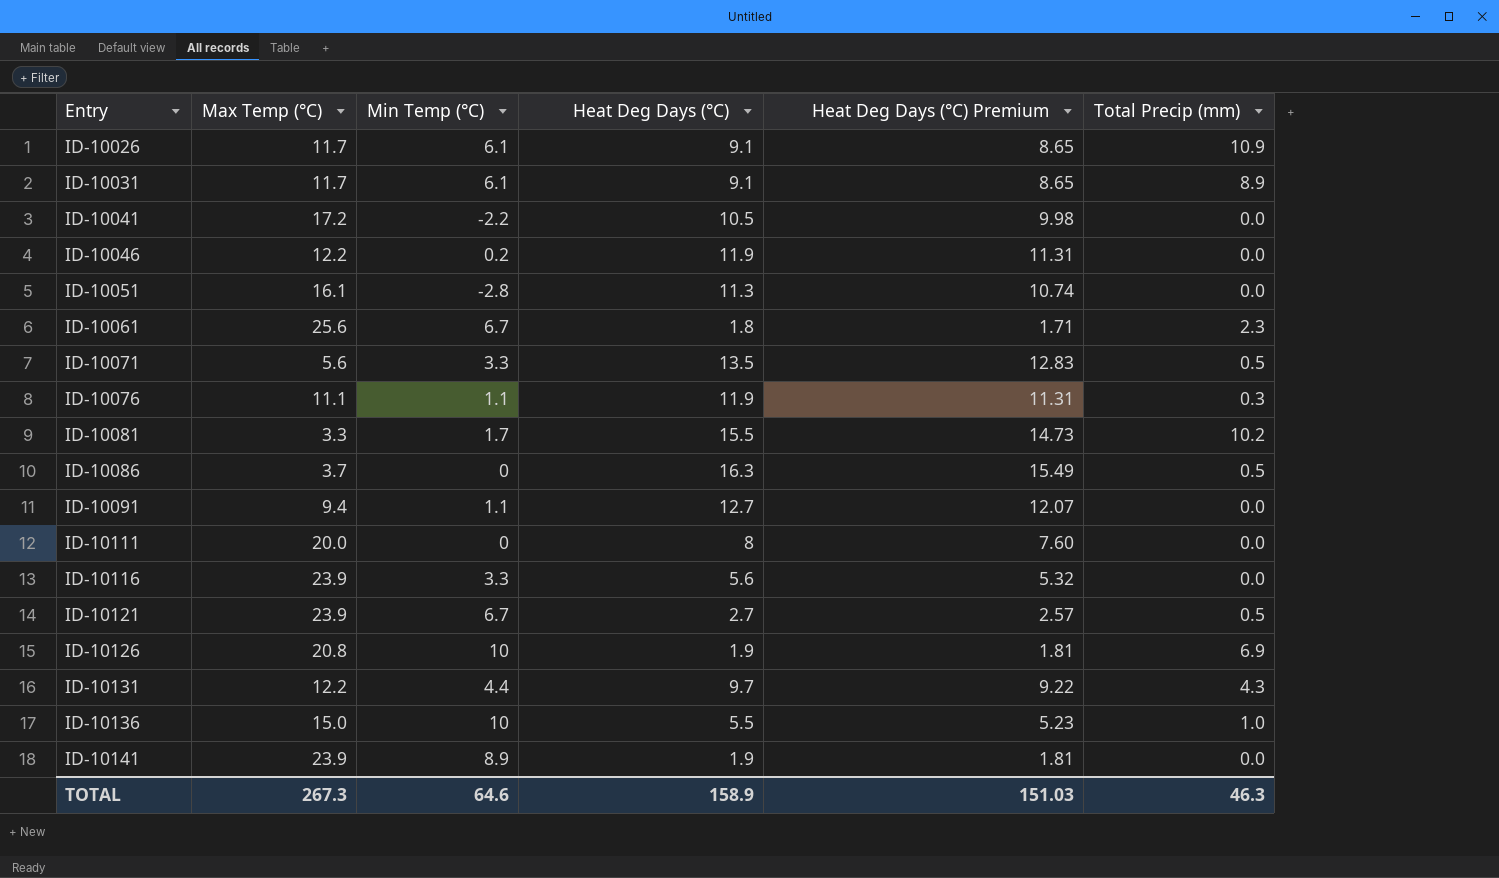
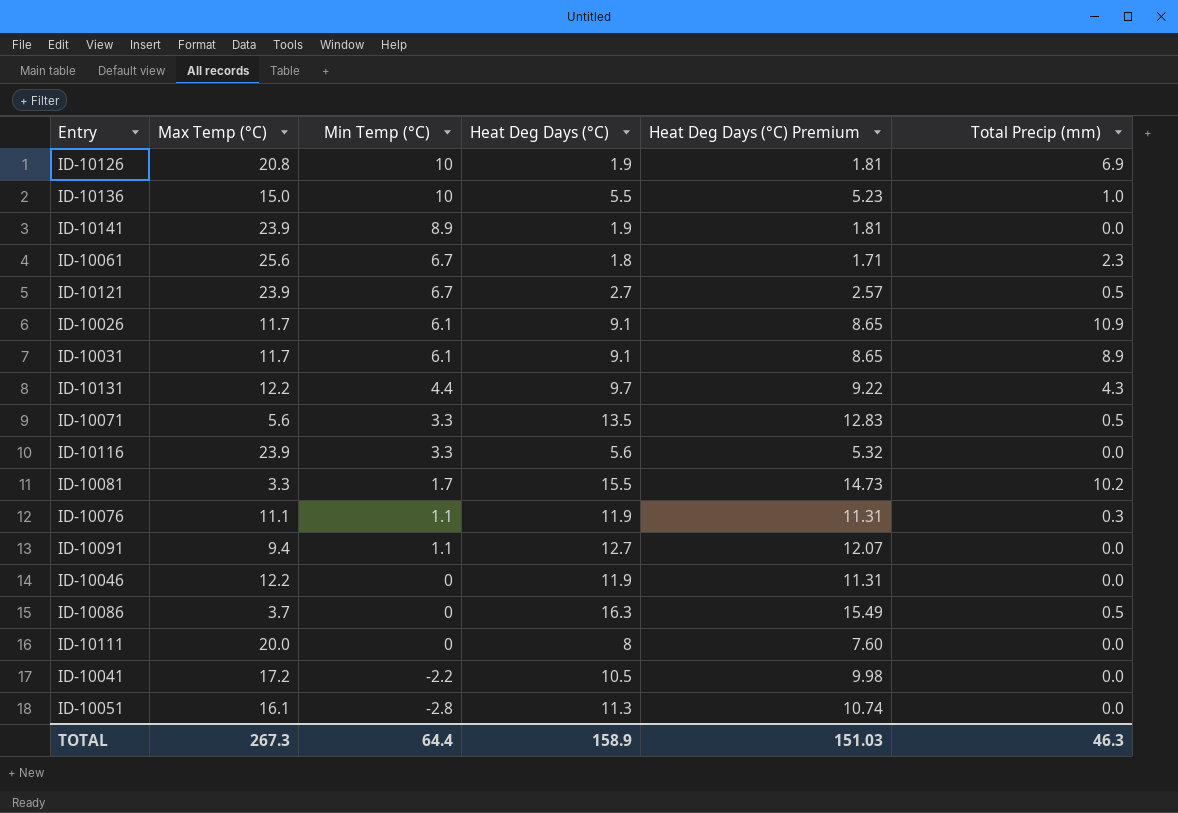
row order: Entry ascending -> Min Temp (°C) descending
ID-10046 | Min Temp (°C): 0.2 -> 0
TOTAL | Min Temp (°C): 64.6 -> 64.4

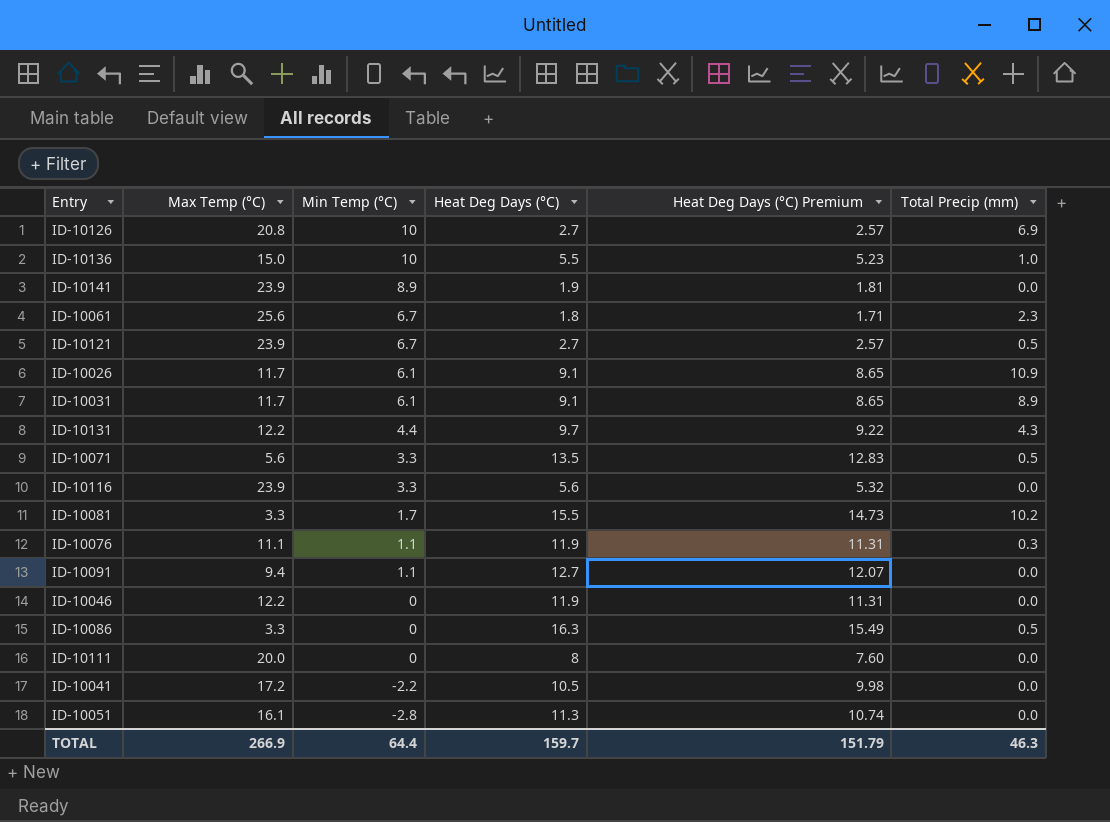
ID-10126 | Heat Deg Days (°C): 1.9 -> 2.7
ID-10126 | Heat Deg Days (°C) Premium: 1.81 -> 2.57
ID-10086 | Max Temp (°C): 3.7 -> 3.3
TOTAL | Max Temp (°C): 267.3 -> 266.9
TOTAL | Heat Deg Days (°C): 158.9 -> 159.7
TOTAL | Heat Deg Days (°C) Premium: 151.03 -> 151.79

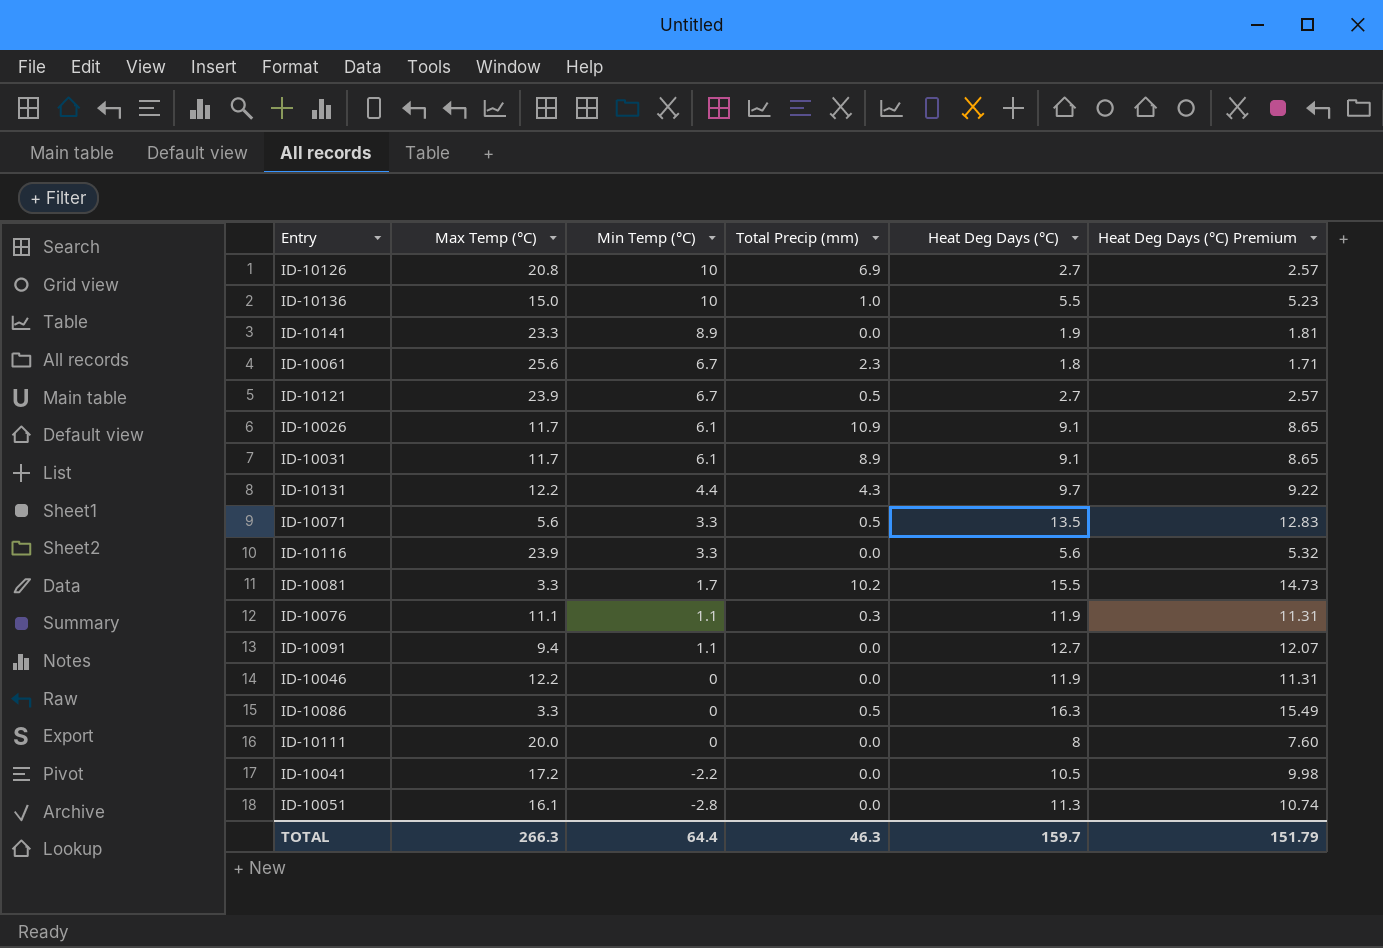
column Total Precip (mm) | position: 6 -> 4
ID-10141 | Max Temp (°C): 23.9 -> 23.3
TOTAL | Max Temp (°C): 266.9 -> 266.3

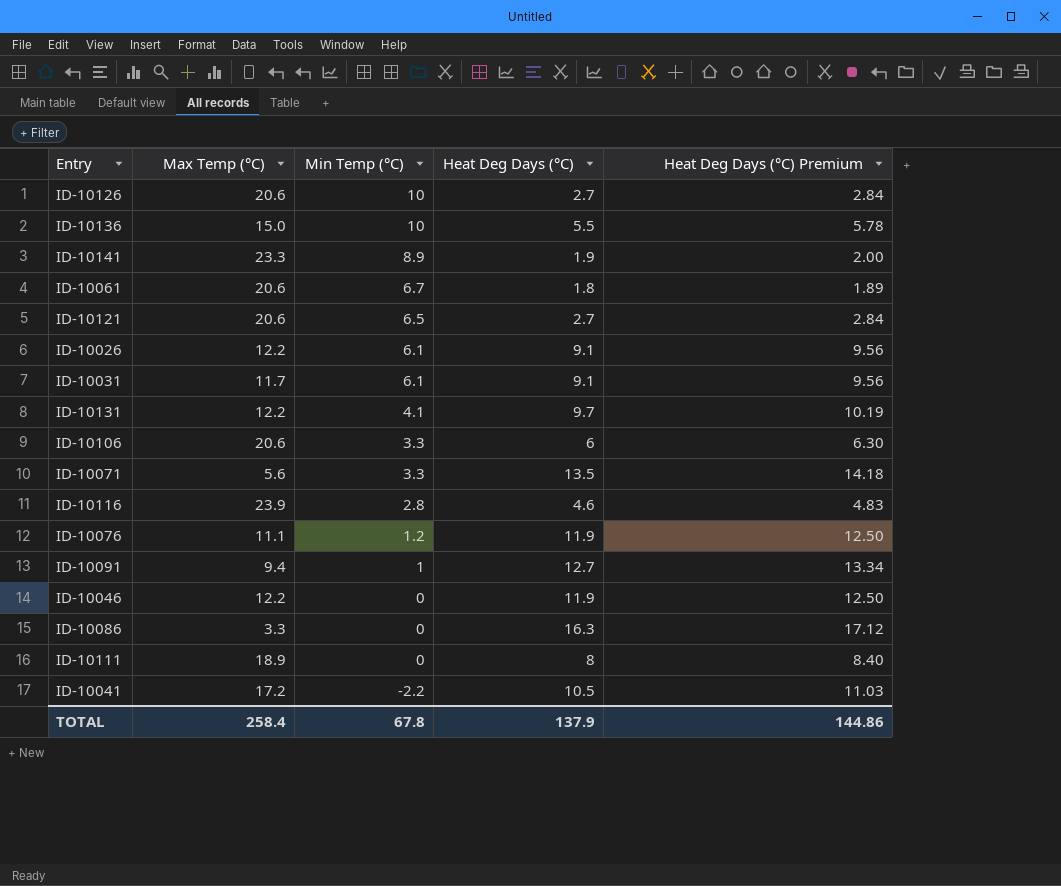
column Total Precip (mm) | position: 4 -> none
column Heat Deg Days (°C) Premium | formula: [Heat Deg Days (°C)] * 0.95 -> [Heat Deg Days (°C)] * 1.05
row ID-10081: 3.3 | 1.7 | 10.2 | 15.5 | 14.73 -> none
row ID-10051: 16.1 | -2.8 | 0.0 | 11.3 | 10.74 -> none
ID-10126 | Max Temp (°C): 20.8 -> 20.6
ID-10061 | Max Temp (°C): 25.6 -> 20.6
ID-10121 | Max Temp (°C): 23.9 -> 20.6
ID-10121 | Min Temp (°C): 6.7 -> 6.5
ID-10026 | Max Temp (°C): 11.7 -> 12.2
ID-10131 | Min Temp (°C): 4.4 -> 4.1
row ID-10106: none -> 20.6 | 3.3 | 6 | 6.30
ID-10116 | Min Temp (°C): 3.3 -> 2.8
ID-10116 | Heat Deg Days (°C): 5.6 -> 4.6
ID-10076 | Min Temp (°C): 1.1 -> 1.2
ID-10091 | Min Temp (°C): 1.1 -> 1
ID-10111 | Max Temp (°C): 20.0 -> 18.9
TOTAL | Max Temp (°C): 266.3 -> 258.4
TOTAL | Min Temp (°C): 64.4 -> 67.8
TOTAL | Heat Deg Days (°C): 159.7 -> 137.9
TOTAL | Heat Deg Days (°C) Premium: 151.79 -> 144.86

